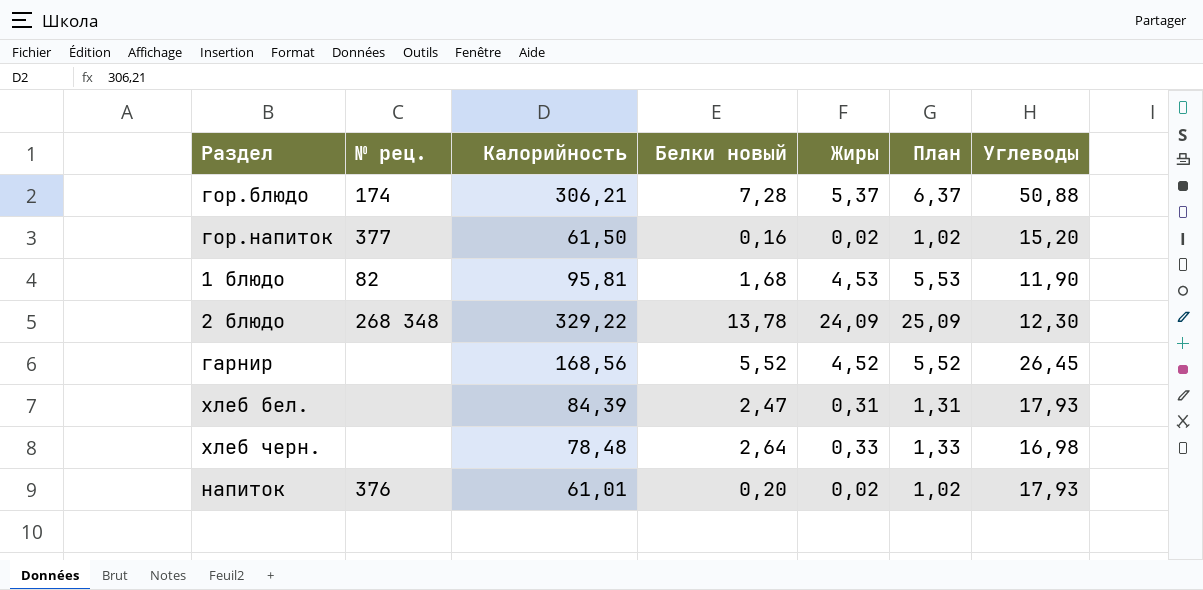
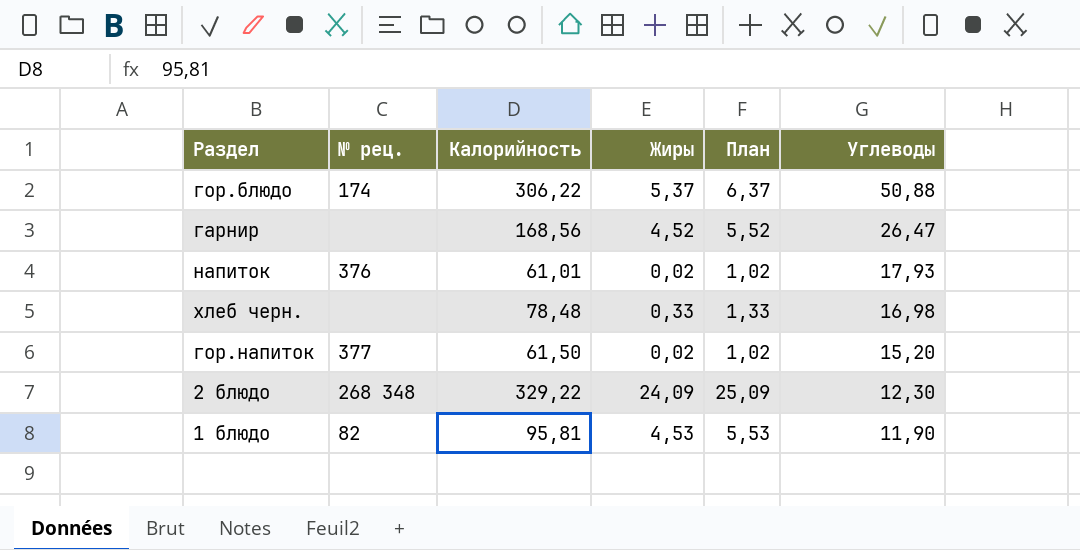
row order: none -> Углеводы descending
column Белки новый | position: 4 -> none
row хлеб бел.: none | 84,39 | 2,47 | 0,31 | 1,31 | 17,93 -> none
гор.блюдо | Калорийность: 306,21 -> 306,22
гарнир | Углеводы: 26,45 -> 26,47

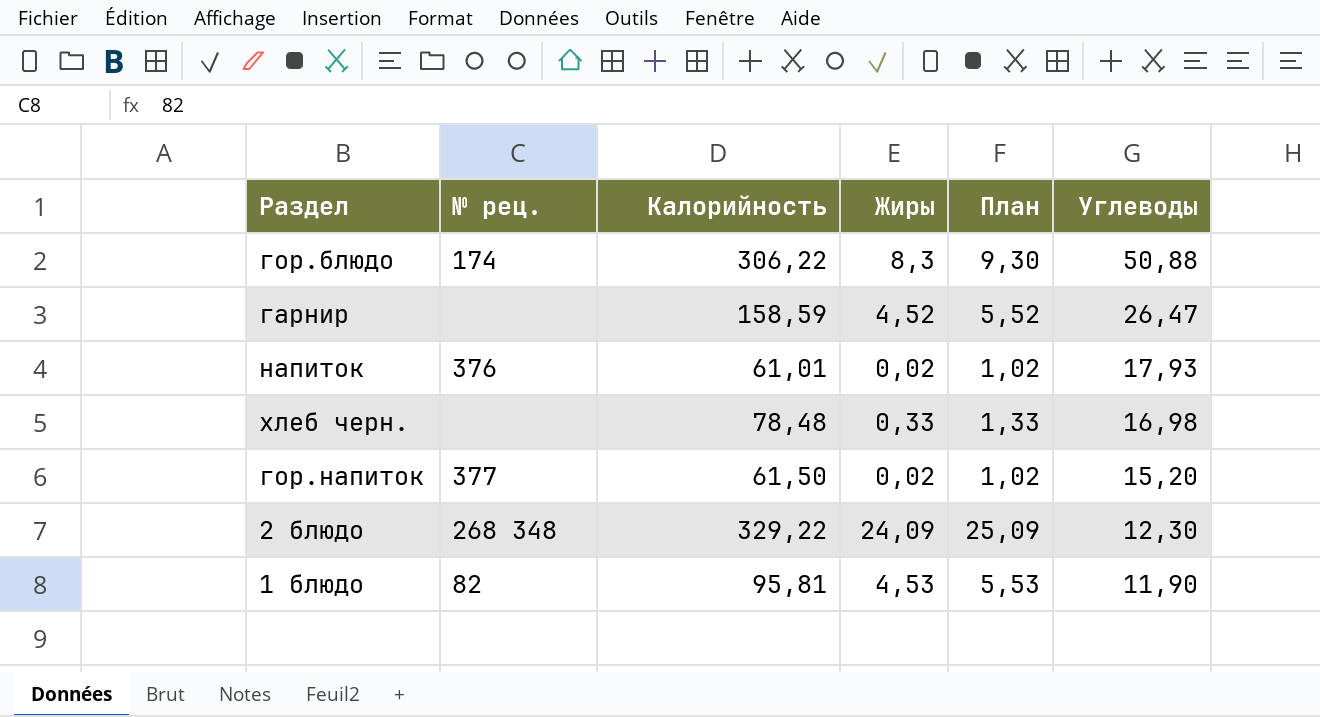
гор.блюдо | Жиры: 5,37 -> 8,3
гор.блюдо | План: 6,37 -> 9,30
гарнир | Калорийность: 168,56 -> 158,59

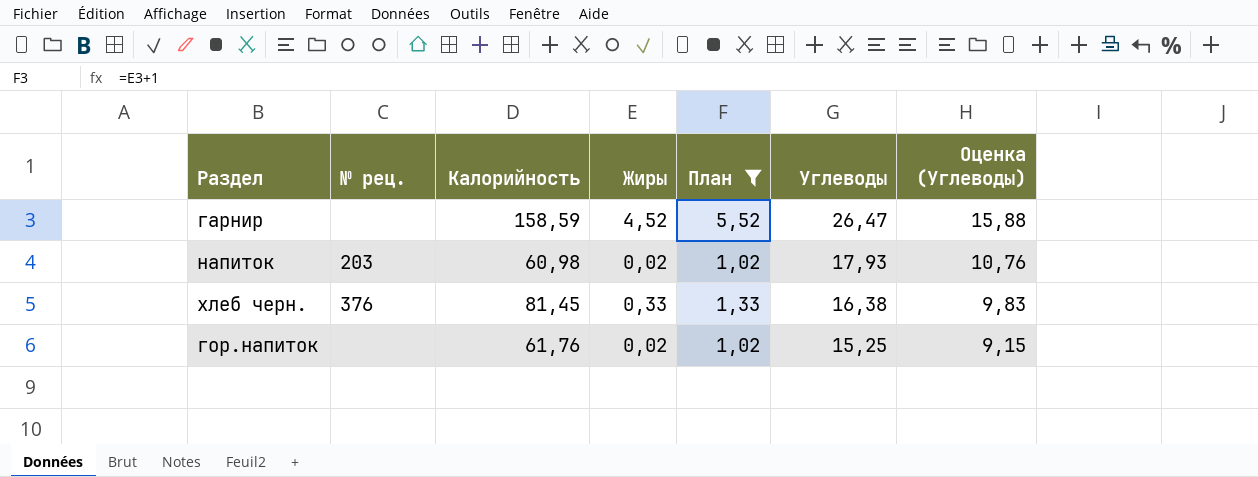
filter: none -> План <= 5,52
column Оценка (Углеводы) | formula: none -> [Углеводы] * 0,6
напиток | № рец.: 376 -> 203
напиток | Калорийность: 61,01 -> 60,98
хлеб черн. | № рец.: none -> 376
хлеб черн. | Калорийность: 78,48 -> 81,45
хлеб черн. | Углеводы: 16,98 -> 16,38
гор.напиток | № рец.: 377 -> none
гор.напиток | Калорийность: 61,50 -> 61,76
гор.напиток | Углеводы: 15,20 -> 15,25

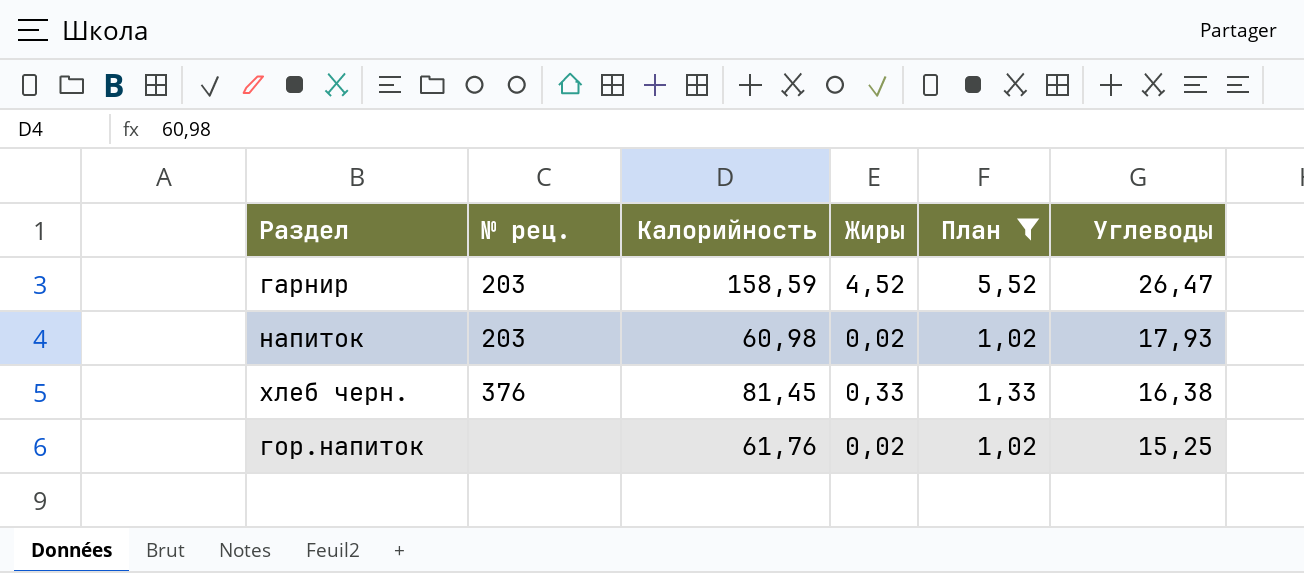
column Оценка (Углеводы) | formula: [Углеводы] * 0,6 -> none
гарнир | № рец.: none -> 203

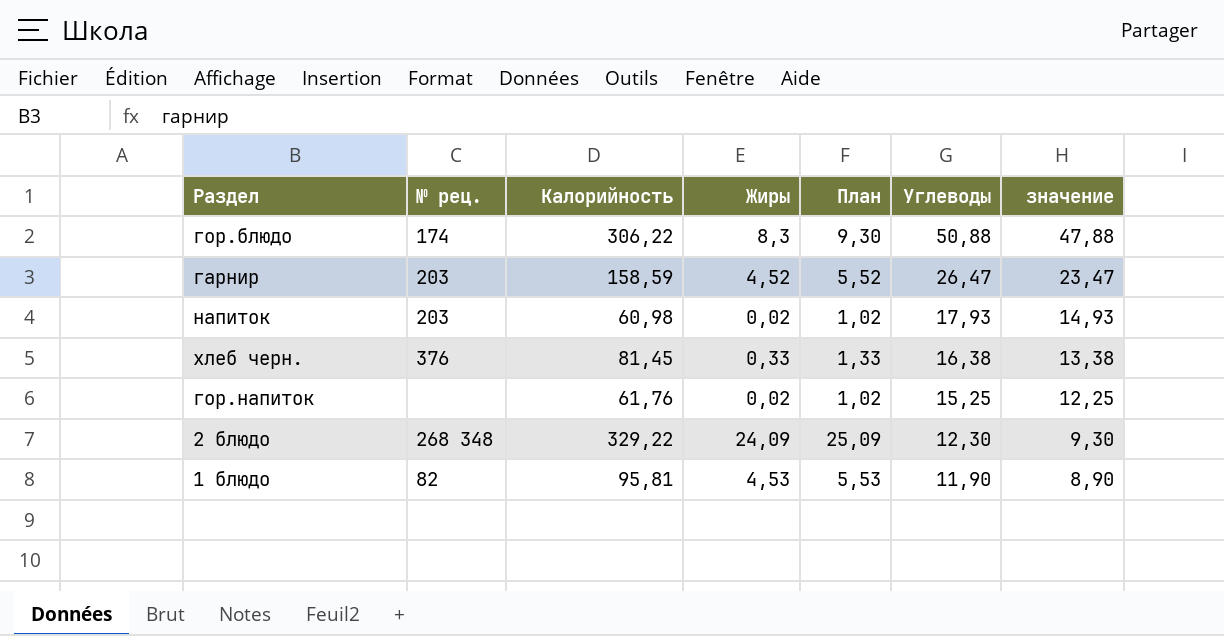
filter: План <= 5,52 -> none
column значение | formula: none -> [Углеводы] - 3

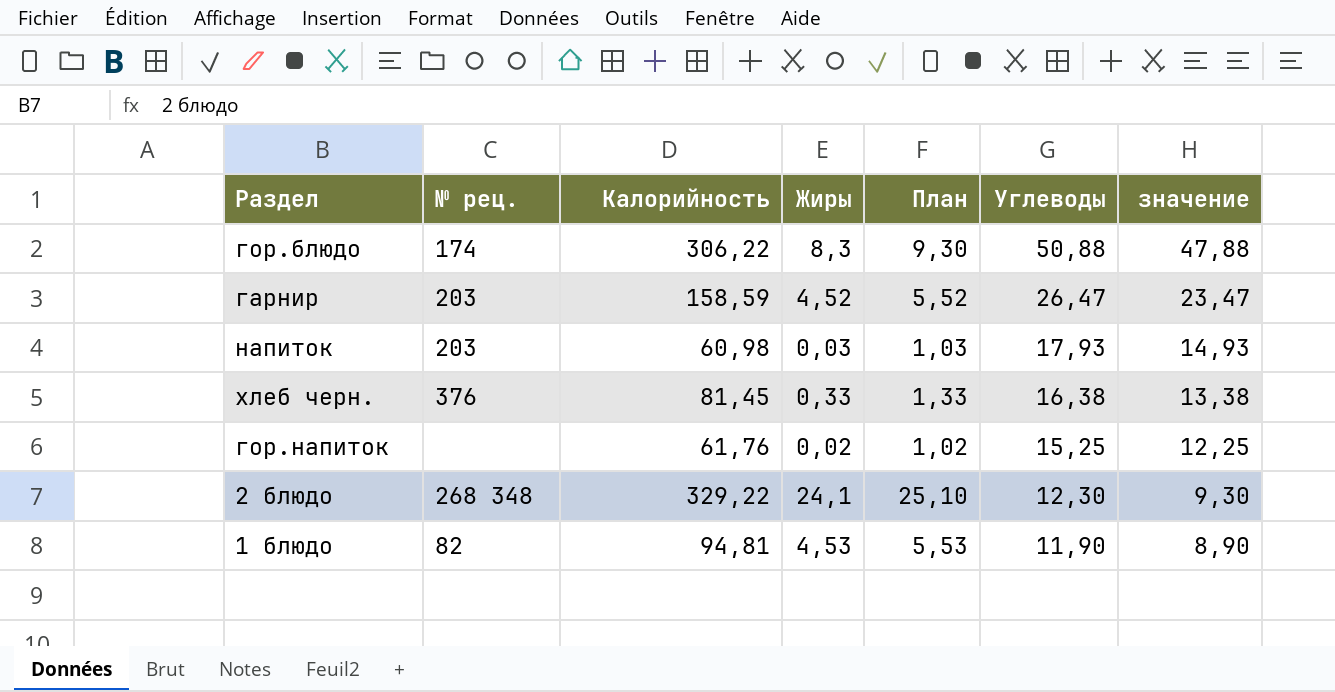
напиток | Жиры: 0,02 -> 0,03
напиток | План: 1,02 -> 1,03
2 блюдо | Жиры: 24,09 -> 24,1
2 блюдо | План: 25,09 -> 25,10
1 блюдо | Калорийность: 95,81 -> 94,81

